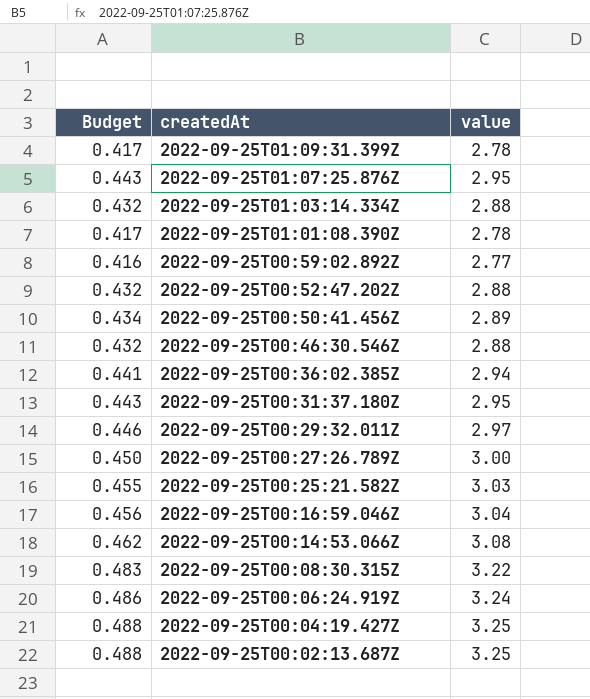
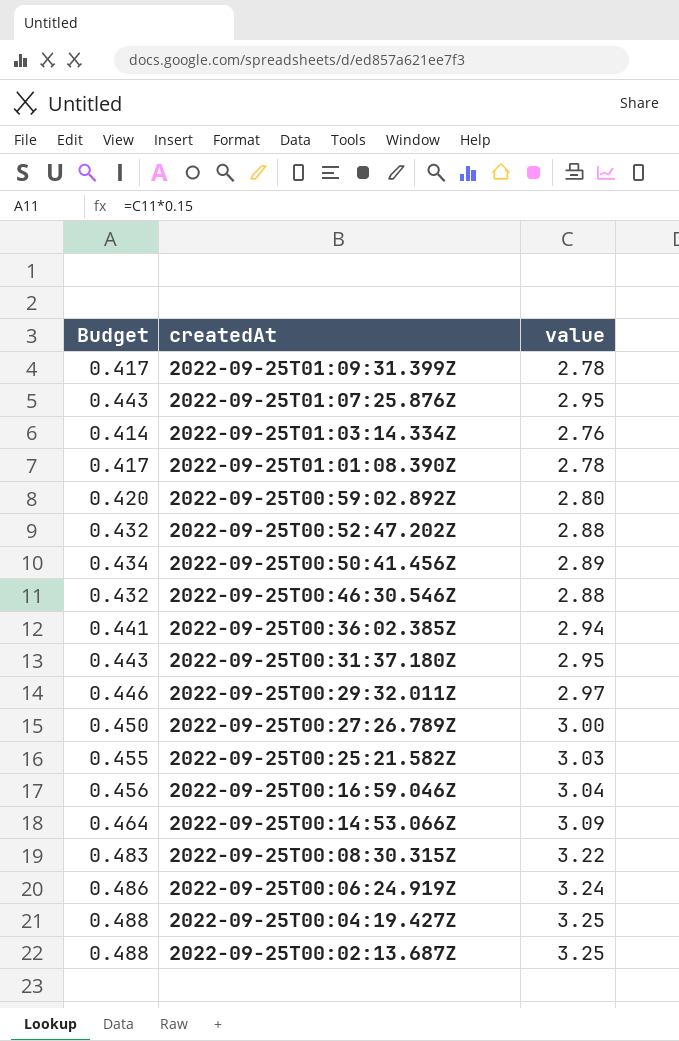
2022-09-25T01:03:14.334Z | Budget: 0.432 -> 0.414
2022-09-25T01:03:14.334Z | value: 2.88 -> 2.76
2022-09-25T00:59:02.892Z | Budget: 0.416 -> 0.420
2022-09-25T00:59:02.892Z | value: 2.77 -> 2.80
2022-09-25T00:14:53.066Z | Budget: 0.462 -> 0.464
2022-09-25T00:14:53.066Z | value: 3.08 -> 3.09

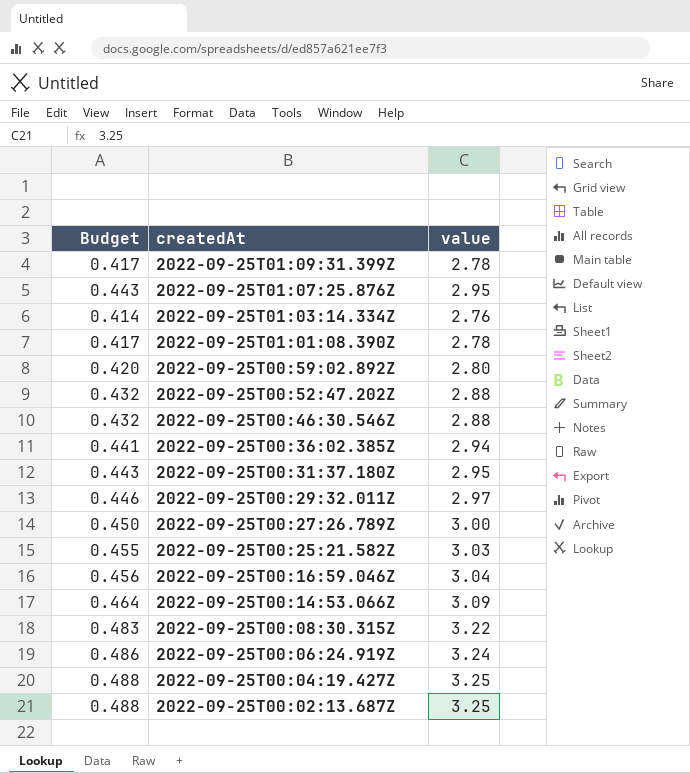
row 2022-09-25T00:50:41.456Z: 0.434 | 2.89 -> none

